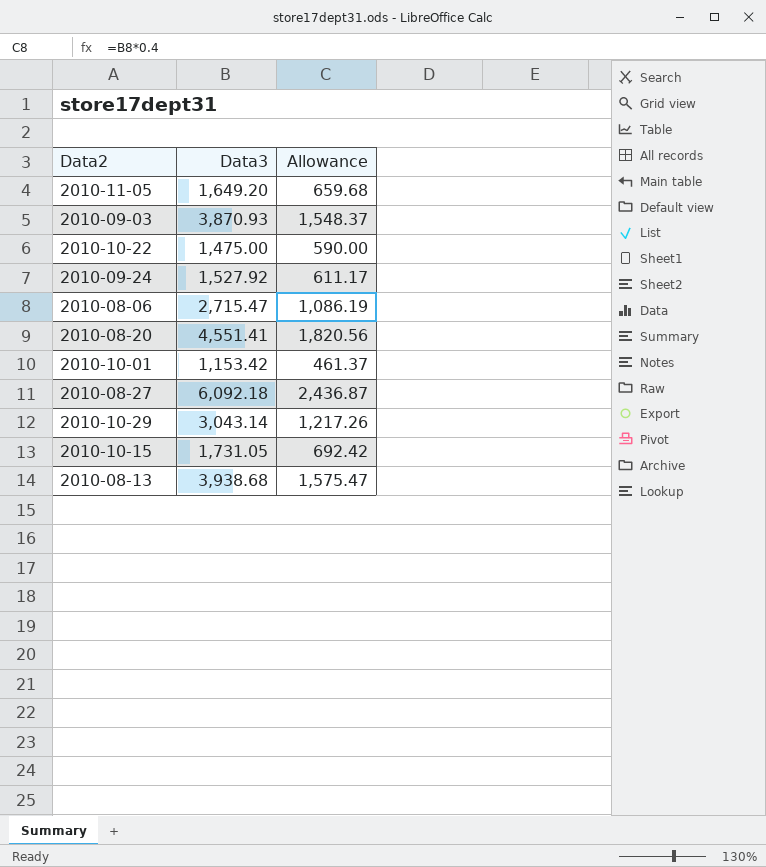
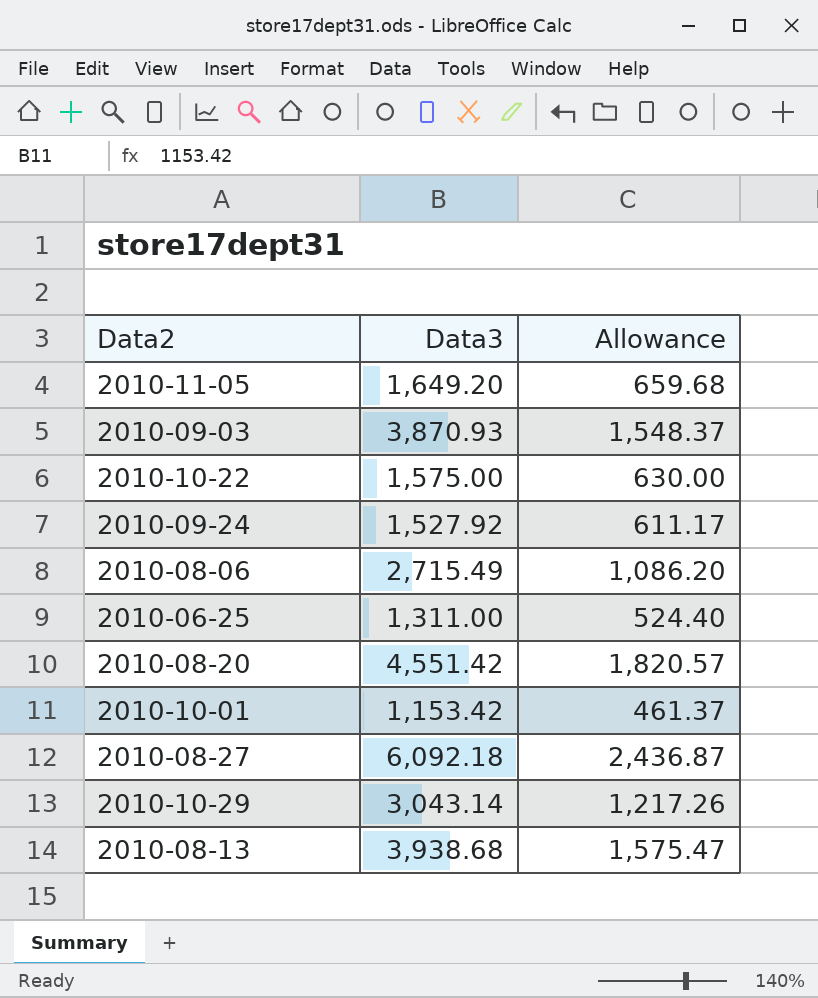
row 2010-10-15: 1,731.05 | 692.42 -> none
2010-10-22 | Data3: 1,475.00 -> 1,575.00
2010-10-22 | Allowance: 590.00 -> 630.00
2010-08-06 | Data3: 2,715.47 -> 2,715.49
2010-08-06 | Allowance: 1,086.19 -> 1,086.20
row 2010-06-25: none -> 1,311.00 | 524.40
2010-08-20 | Data3: 4,551.41 -> 4,551.42
2010-08-20 | Allowance: 1,820.56 -> 1,820.57

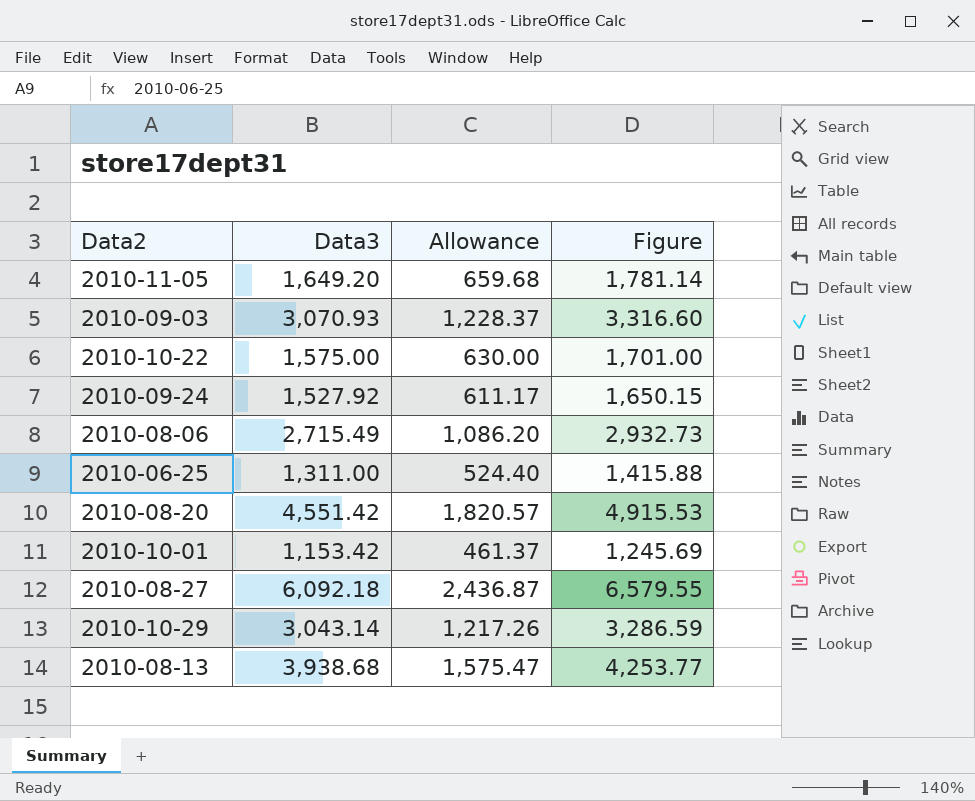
column Figure | formula: none -> [Data3] * 1.08
2010-09-03 | Data3: 3,870.93 -> 3,070.93
2010-09-03 | Allowance: 1,548.37 -> 1,228.37

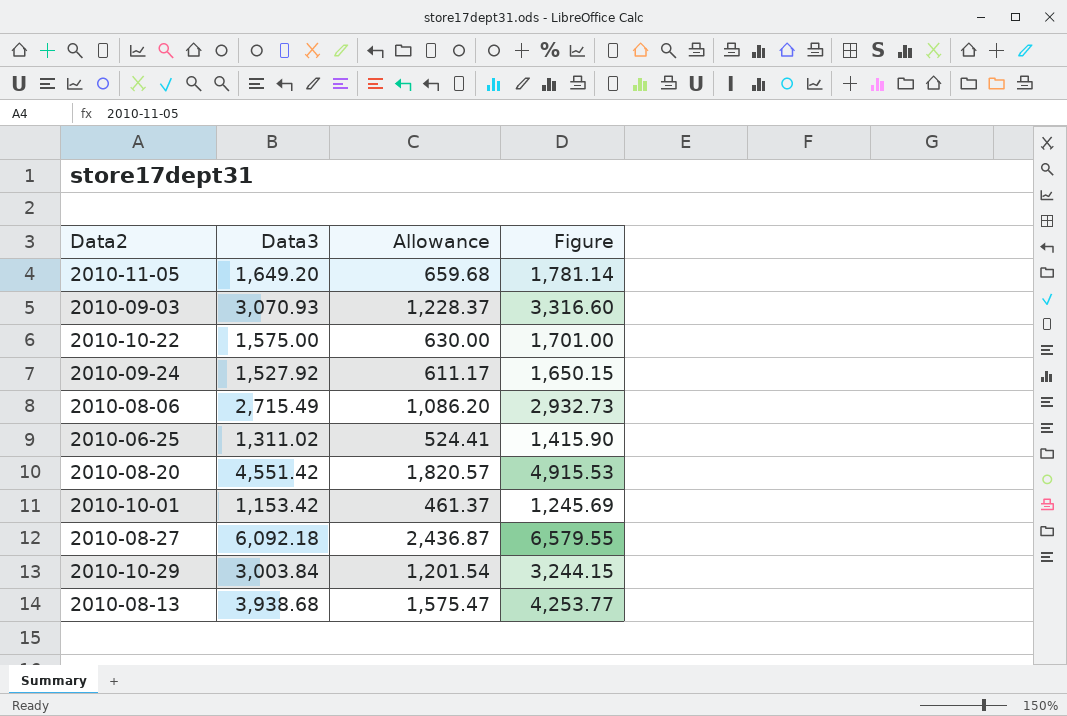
2010-06-25 | Data3: 1,311.00 -> 1,311.02
2010-06-25 | Allowance: 524.40 -> 524.41
2010-06-25 | Figure: 1,415.88 -> 1,415.90
2010-10-29 | Data3: 3,043.14 -> 3,003.84
2010-10-29 | Allowance: 1,217.26 -> 1,201.54
2010-10-29 | Figure: 3,286.59 -> 3,244.15

